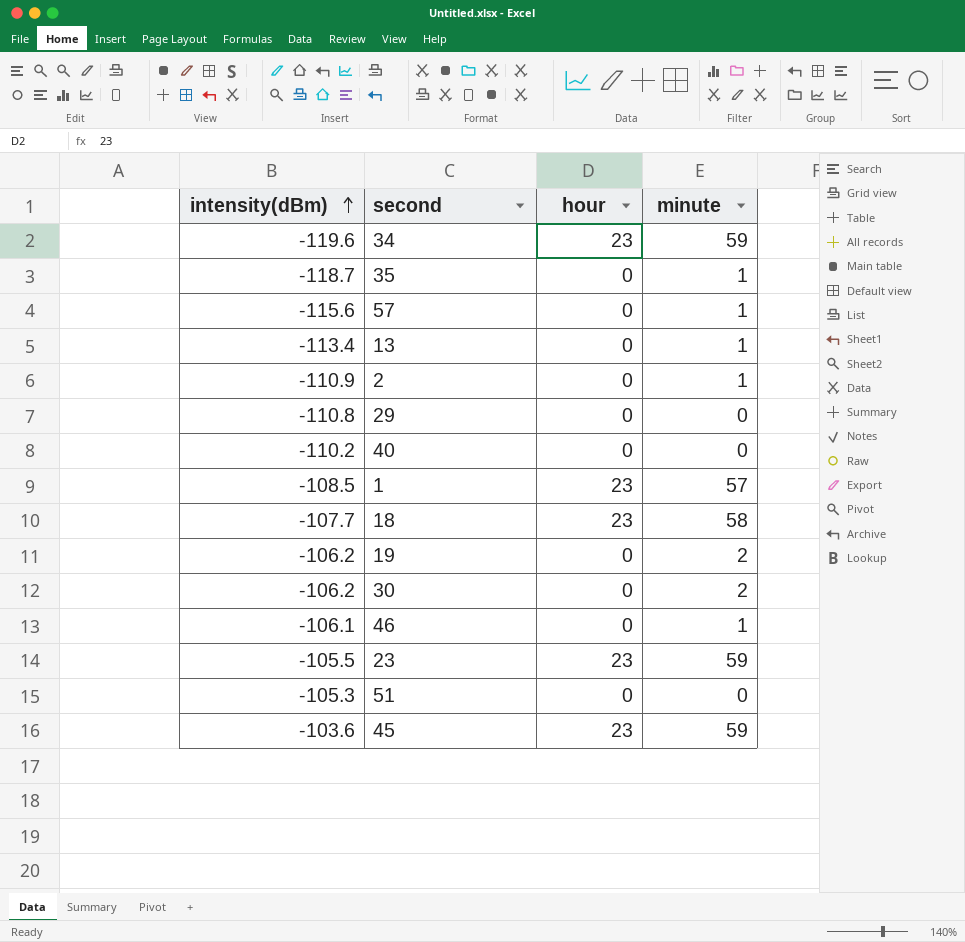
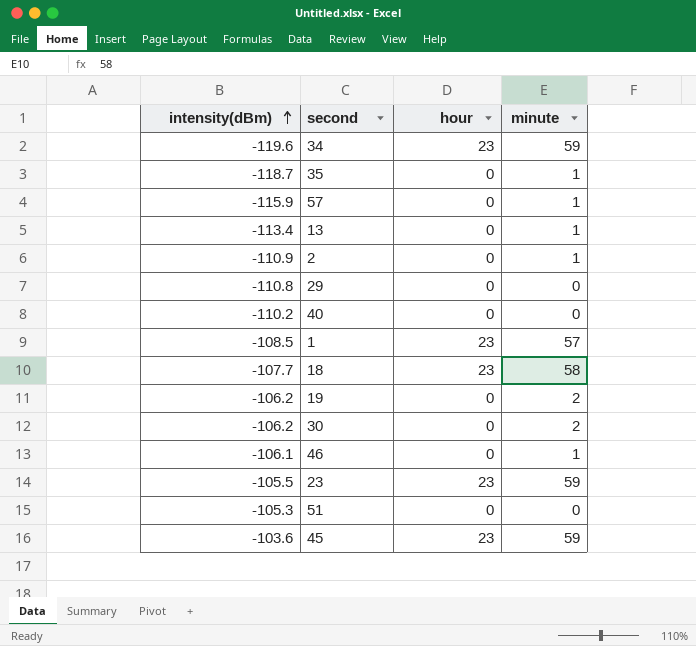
57 | intensity(dBm): -115.6 -> -115.9

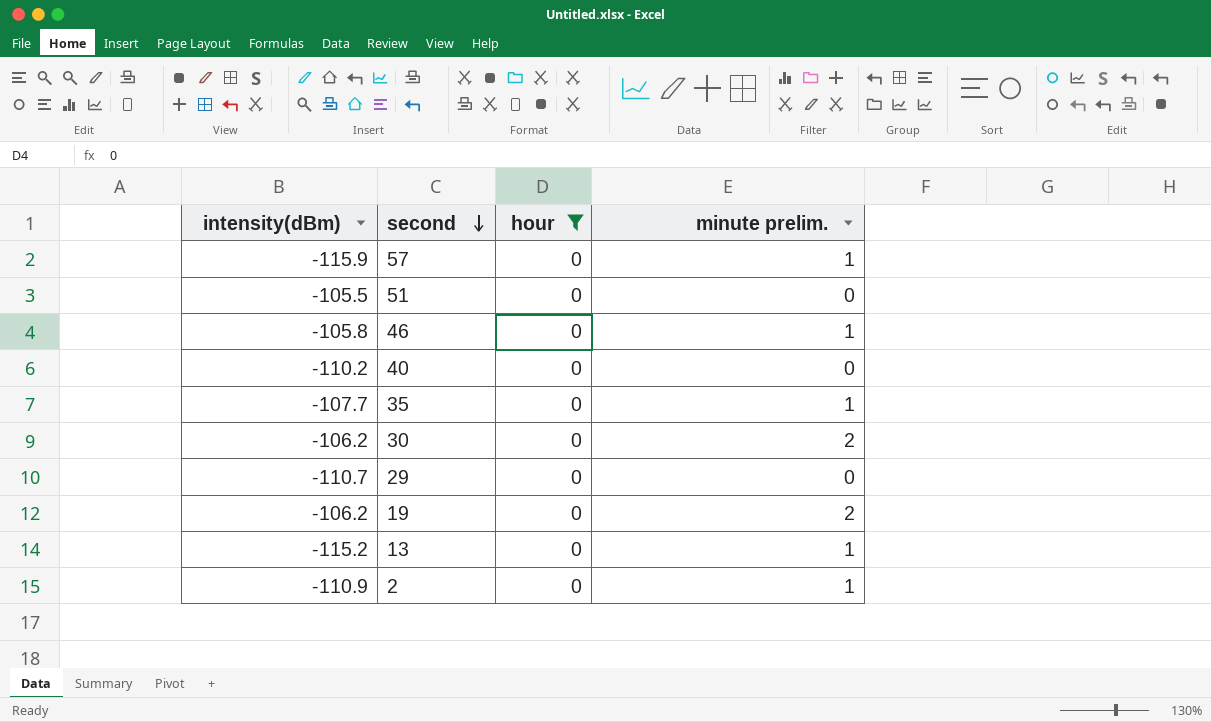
filter: none -> hour = 0
row order: intensity(dBm) ascending -> second descending
column name: minute -> minute prelim.
51 | intensity(dBm): -105.3 -> -105.5
46 | intensity(dBm): -106.1 -> -105.8
35 | intensity(dBm): -118.7 -> -107.7
29 | intensity(dBm): -110.8 -> -110.7
13 | intensity(dBm): -113.4 -> -115.2

